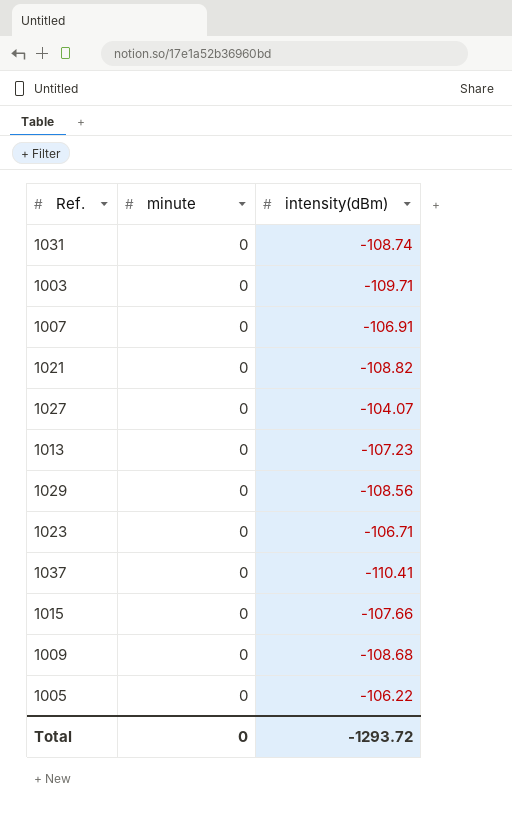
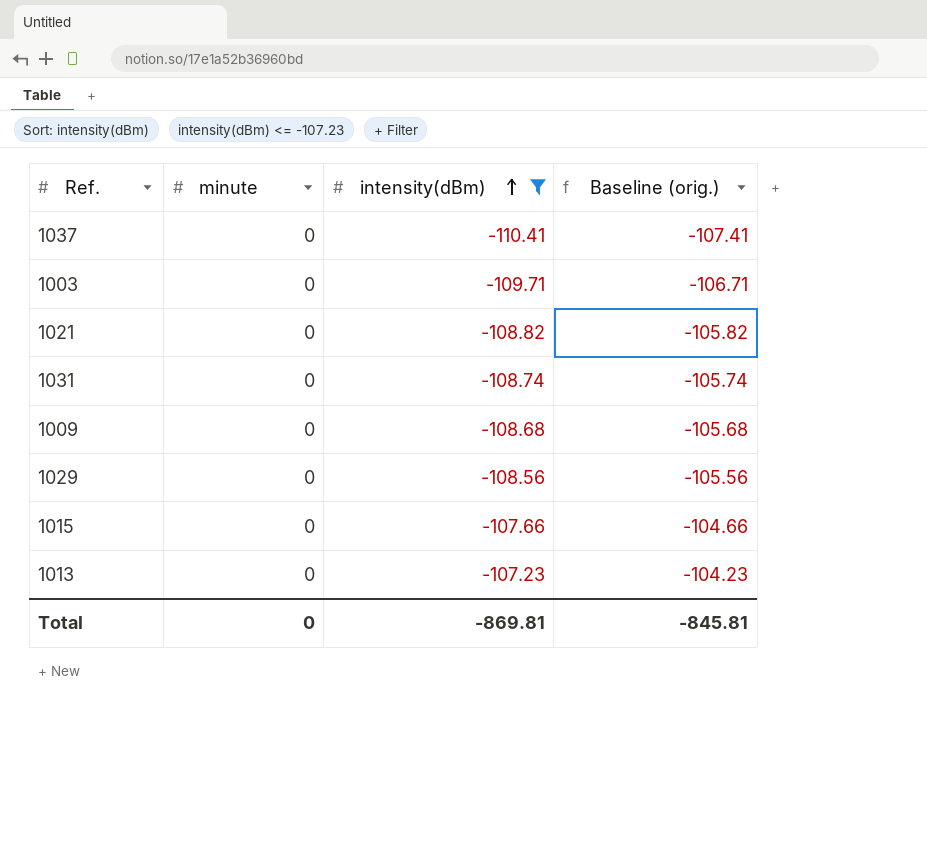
filter: none -> intensity(dBm) <= -107.23
row order: none -> intensity(dBm) ascending
column Baseline (orig.) | formula: none -> [intensity(dBm)] + 3
Total | intensity(dBm): -1293.72 -> -869.81

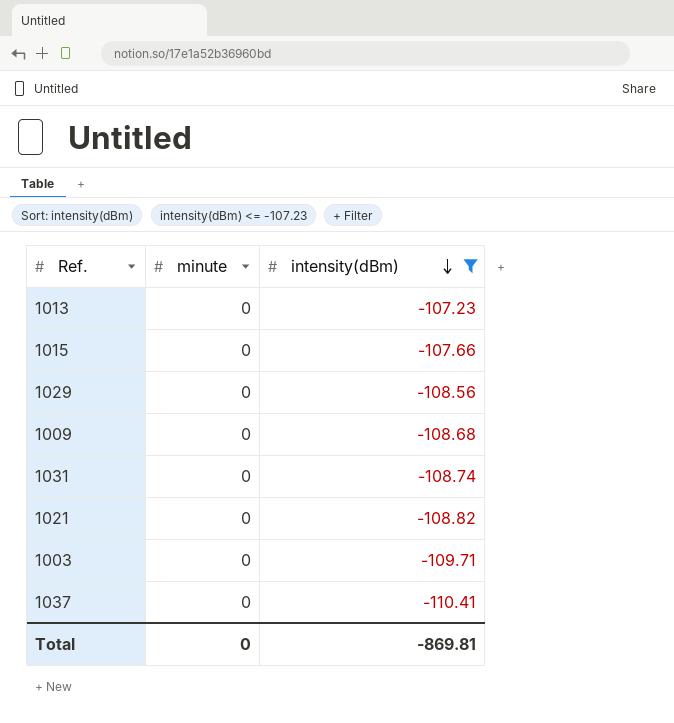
row order: intensity(dBm) ascending -> intensity(dBm) descending
column Baseline (orig.) | formula: [intensity(dBm)] + 3 -> none

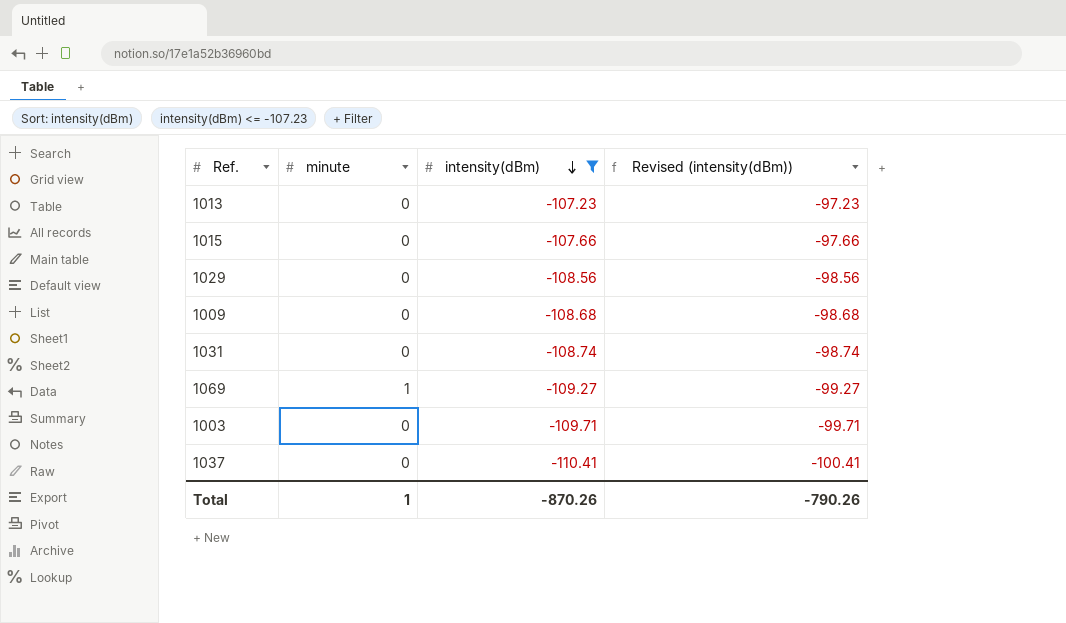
column Revised (intensity(dBm)) | formula: none -> [intensity(dBm)] + 10
row 1021: 0 | -108.82 -> none
row 1069: none -> 1 | -109.27 | -99.27
Total | minute: 0 -> 1
Total | intensity(dBm): -869.81 -> -870.26

